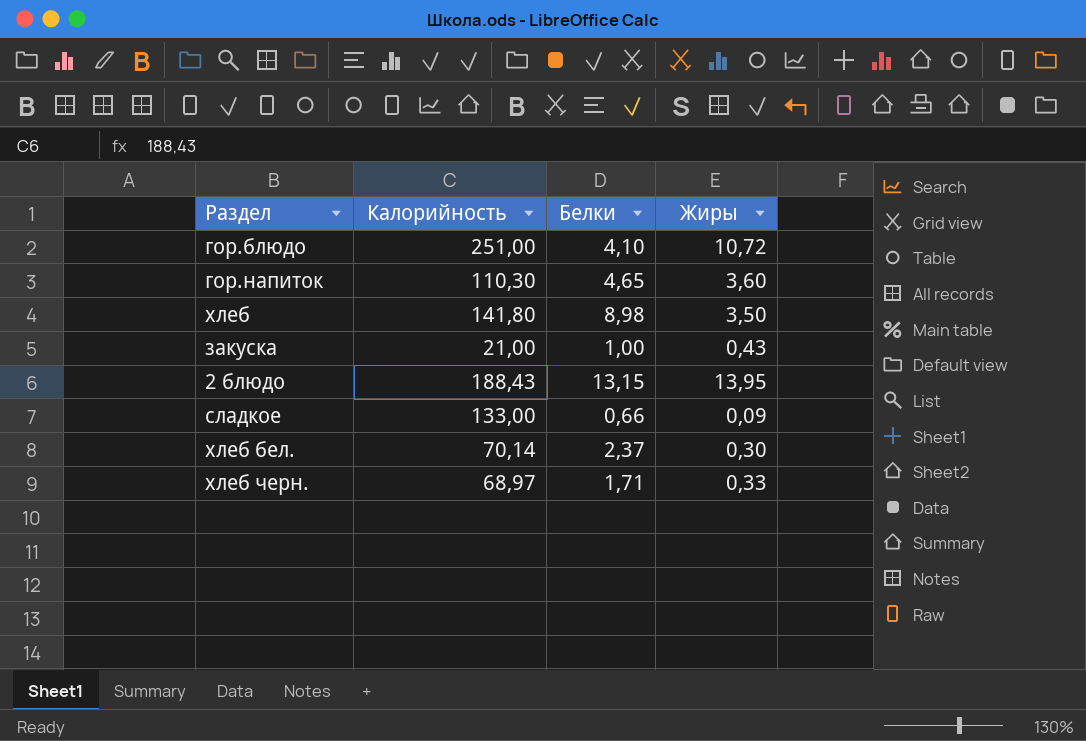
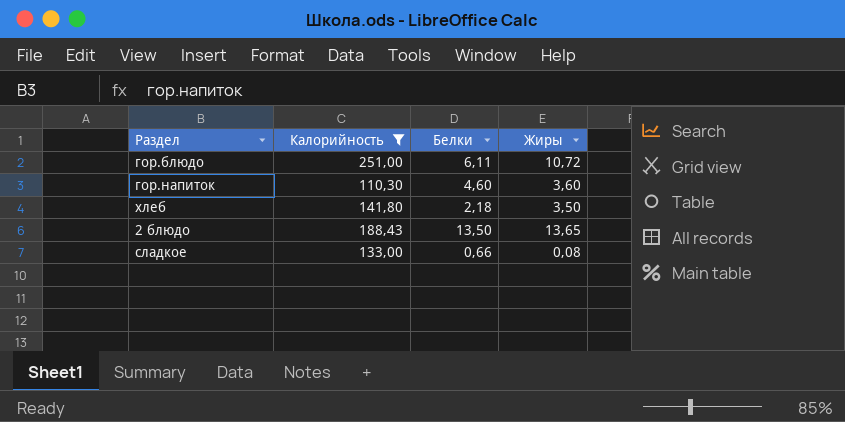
filter: none -> Калорийность >= 110,30
гор.блюдо | Белки: 4,10 -> 6,11
гор.напиток | Белки: 4,65 -> 4,60
хлеб | Белки: 8,98 -> 2,18
2 блюдо | Белки: 13,15 -> 13,50
2 блюдо | Жиры: 13,95 -> 13,65
сладкое | Жиры: 0,09 -> 0,08

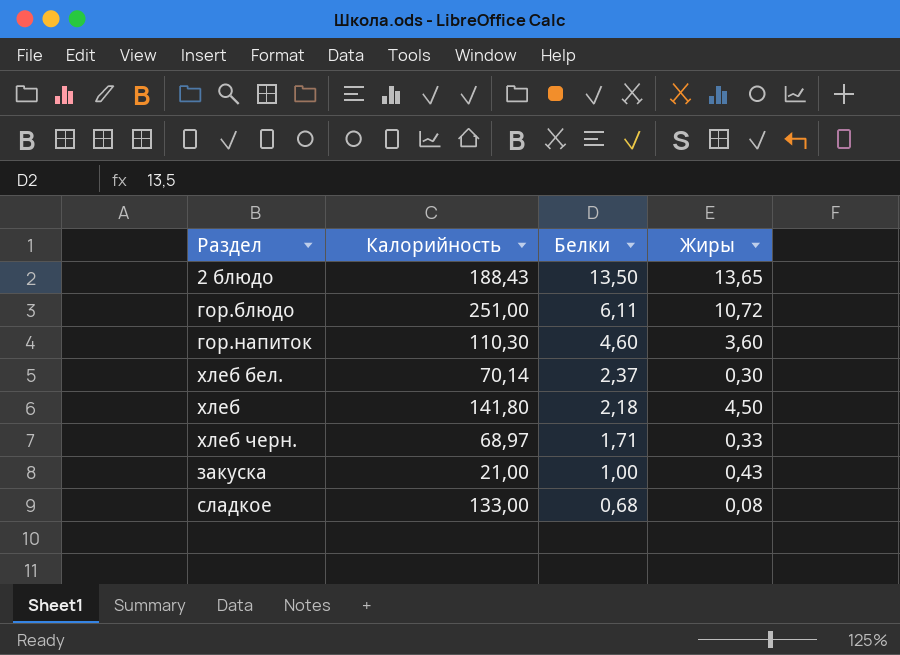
filter: Калорийность >= 110,30 -> none
row order: none -> Белки descending
хлеб | Жиры: 3,50 -> 4,50
сладкое | Белки: 0,66 -> 0,68

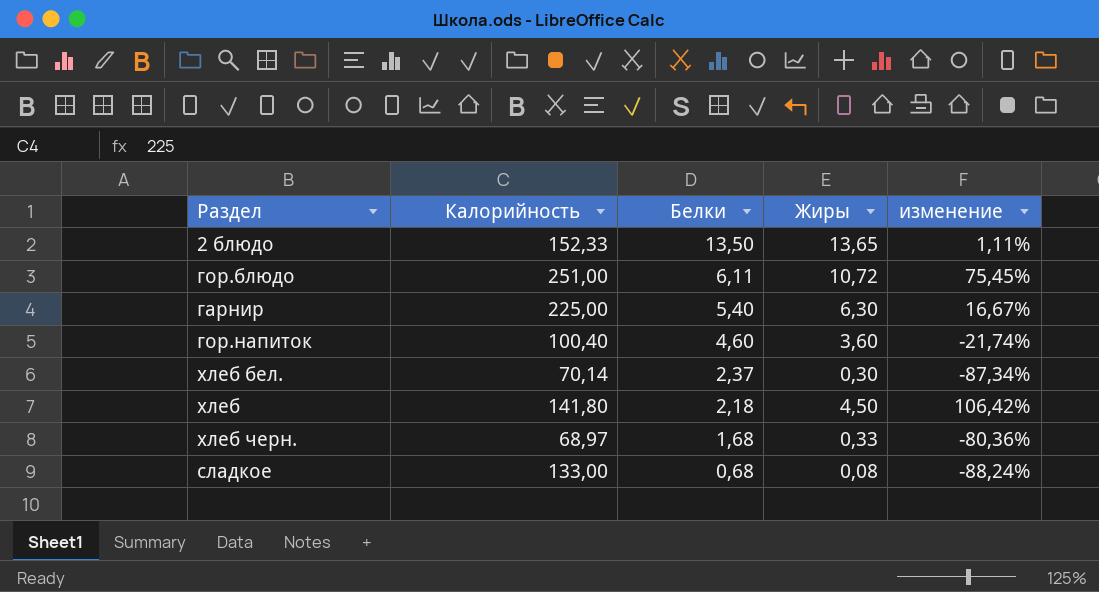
column изменение | formula: none -> ([Жиры] - [Белки]) / [Белки]
row закуска: 21,00 | 1,00 | 0,43 -> none
2 блюдо | Калорийность: 188,43 -> 152,33
row гарнир: none -> 225,00 | 5,40 | 6,30 | 16,67%
гор.напиток | Калорийность: 110,30 -> 100,40
хлеб черн. | Белки: 1,71 -> 1,68

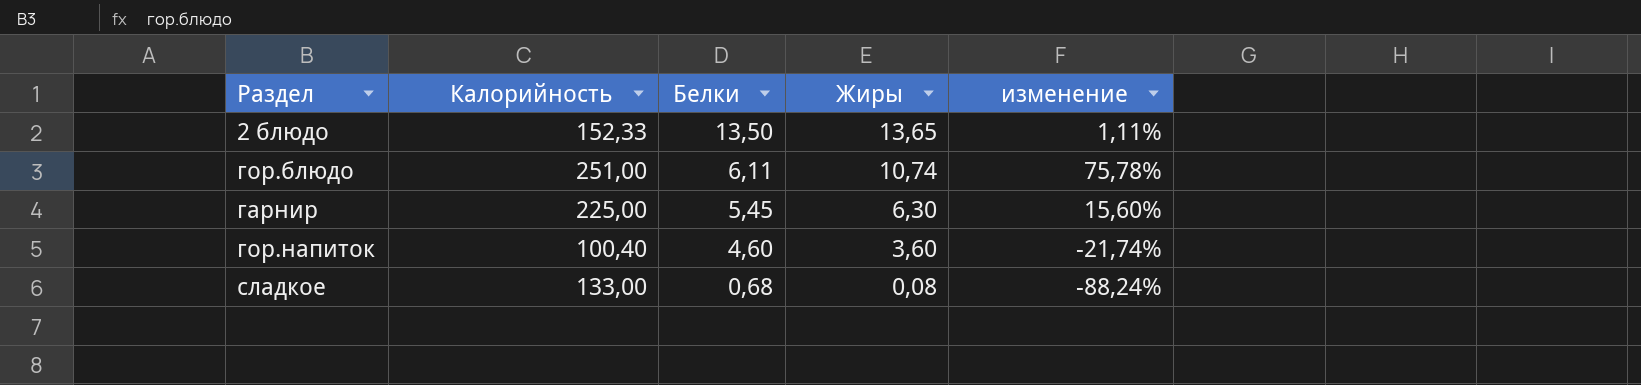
row хлеб бел.: 70,14 | 2,37 | 0,30 | -87,34% -> none
row хлеб: 141,80 | 2,18 | 4,50 | 106,42% -> none
row хлеб черн.: 68,97 | 1,68 | 0,33 | -80,36% -> none
гор.блюдо | Жиры: 10,72 -> 10,74
гор.блюдо | изменение: 75,45% -> 75,78%
гарнир | Белки: 5,40 -> 5,45
гарнир | изменение: 16,67% -> 15,60%

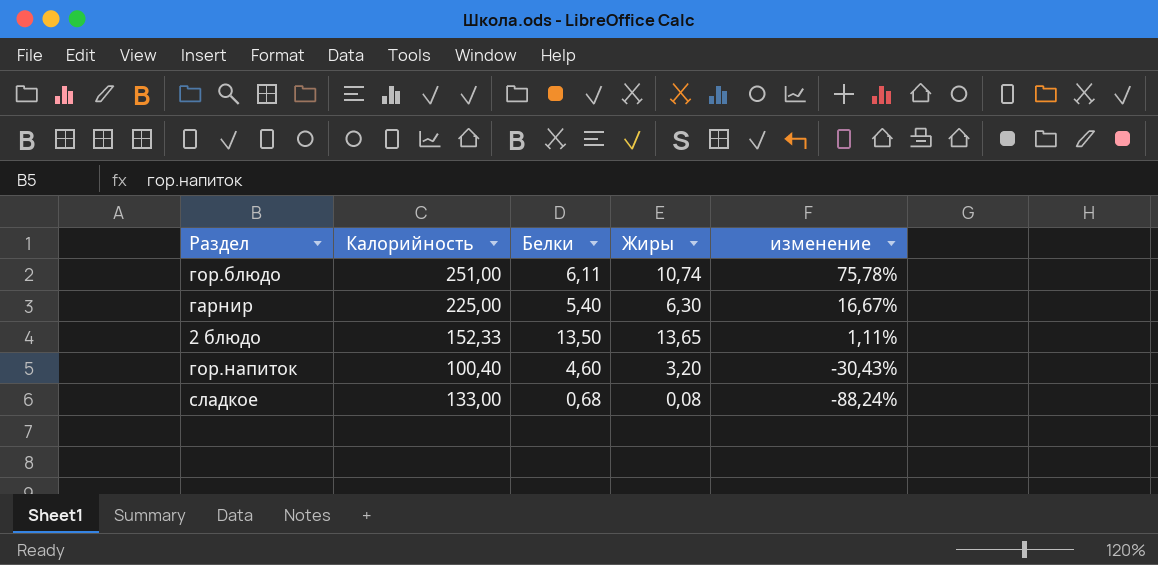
row order: Белки descending -> изменение descending
гарнир | Белки: 5,45 -> 5,40
гарнир | изменение: 15,60% -> 16,67%
гор.напиток | Жиры: 3,60 -> 3,20
гор.напиток | изменение: -21,74% -> -30,43%

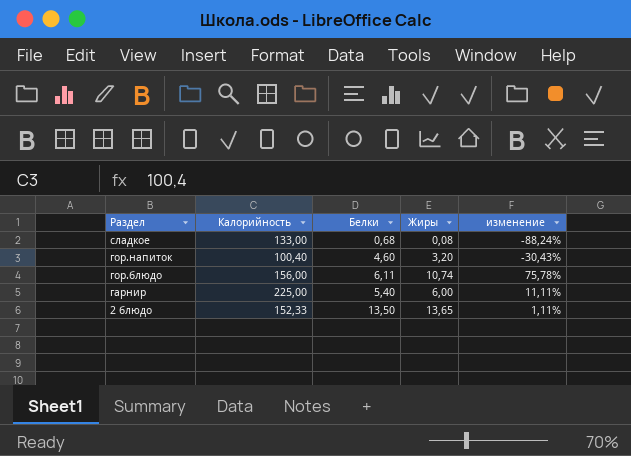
row order: изменение descending -> Раздел descending
гор.блюдо | Калорийность: 251,00 -> 156,00
гарнир | Жиры: 6,30 -> 6,00
гарнир | изменение: 16,67% -> 11,11%

